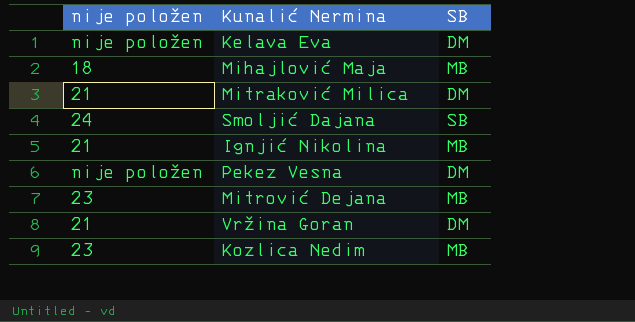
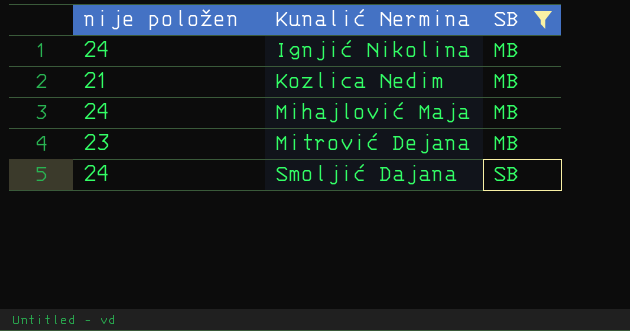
filter: none -> SB != DM
row order: none -> Kunalić Nermina ascending
Ignjić Nikolina | nije položen: 21 -> 24
Kozlica Nedim | nije položen: 23 -> 21
Mihajlović Maja | nije položen: 18 -> 24

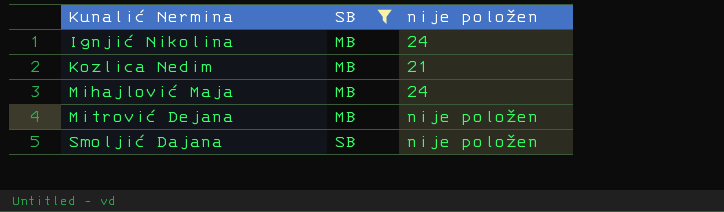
column nije položen | position: 1 -> 3
Mitrović Dejana | nije položen: 23 -> nije položen
Smoljić Dajana | nije položen: 24 -> nije položen

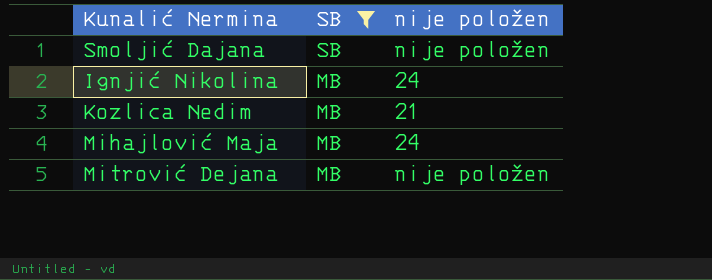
row order: Kunalić Nermina ascending -> SB descending

